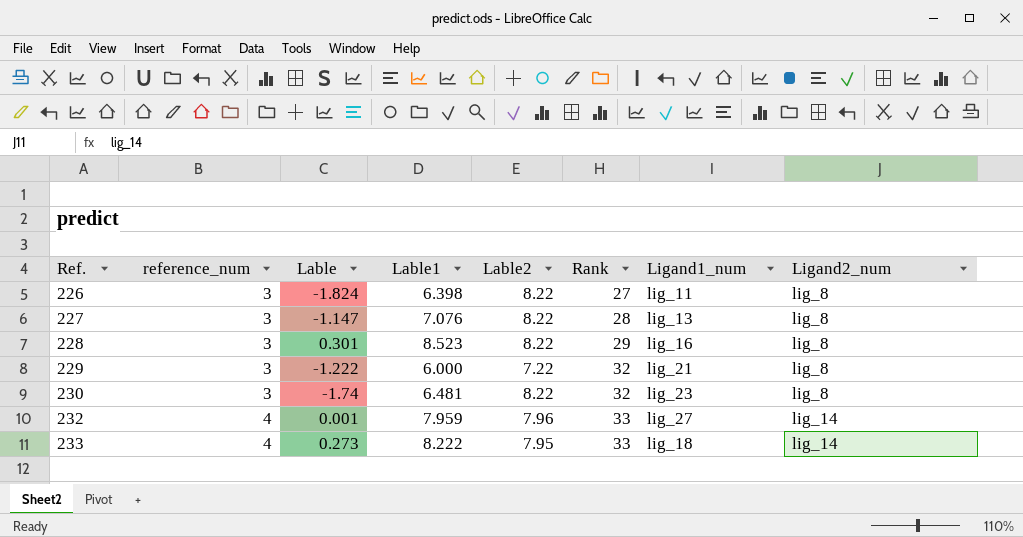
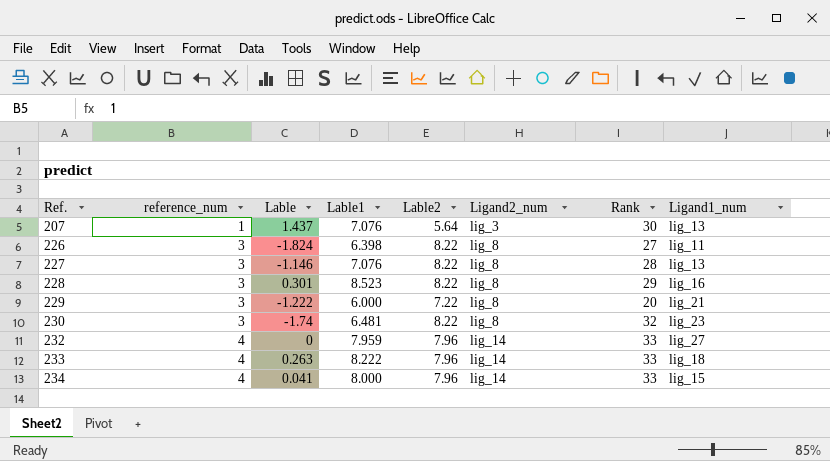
column Ligand2_num | position: 8 -> 6
row 207: none -> 1 | 1.437 | 7.076 | 5.64 | lig_3 | 30 | lig_13
227 | Lable: -1.147 -> -1.146
229 | Rank: 32 -> 20
232 | Lable: 0.001 -> 0
233 | Lable: 0.273 -> 0.263
233 | Lable2: 7.95 -> 7.96
row 234: none -> 4 | 0.041 | 8.000 | 7.96 | lig_14 | 33 | lig_15

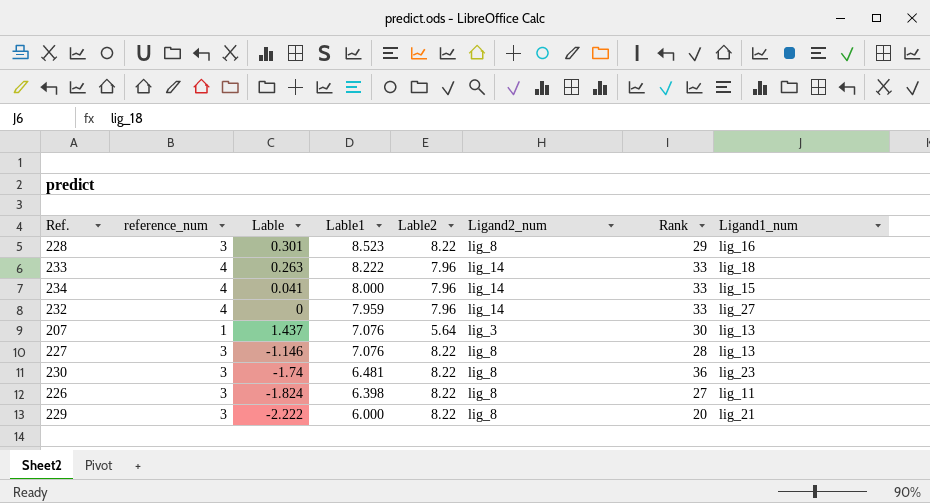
row order: Ref. ascending -> Lable1 descending
230 | Rank: 32 -> 36
229 | Lable: -1.222 -> -2.222
229 | Lable2: 7.22 -> 8.22

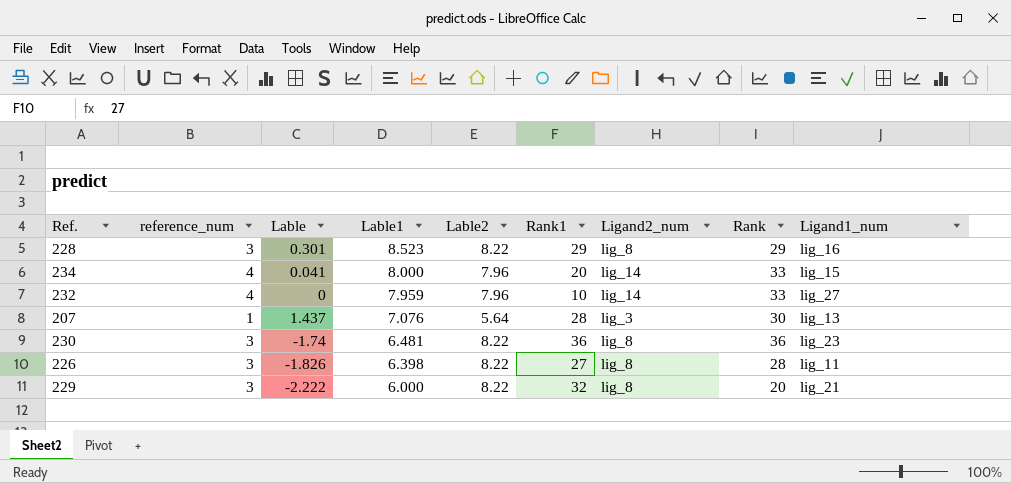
column Rank1 | position: none -> 6
row 233: 4 | 0.263 | 8.222 | 7.96 | lig_14 | 33 | lig_18 -> none
row 227: 3 | -1.146 | 7.076 | 8.22 | lig_8 | 28 | lig_13 -> none
226 | Lable: -1.824 -> -1.826
226 | Rank: 27 -> 28

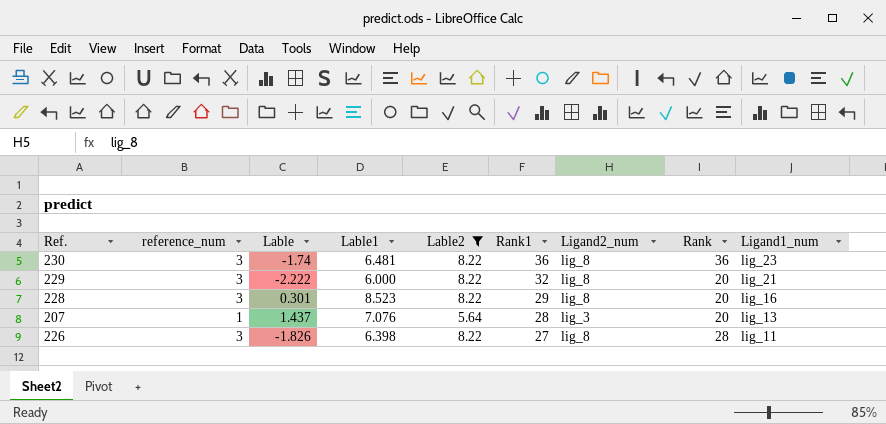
filter: none -> Lable2 != 7.96
row order: Lable1 descending -> Rank1 descending
228 | Rank: 29 -> 20
207 | Rank: 30 -> 20

